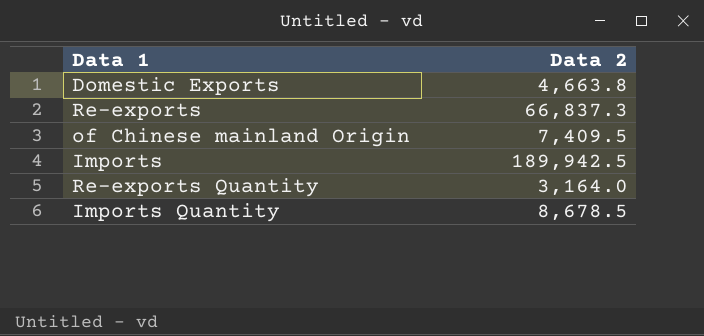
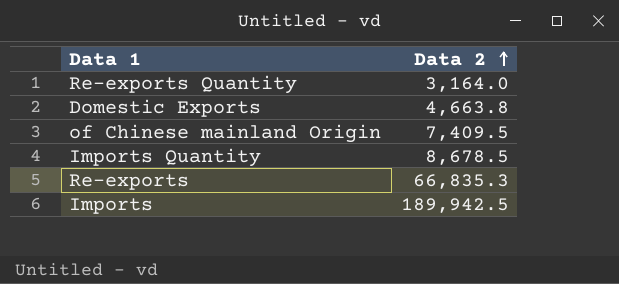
row order: none -> Data 2 ascending
Re-exports | Data 2: 66,837.3 -> 66,835.3

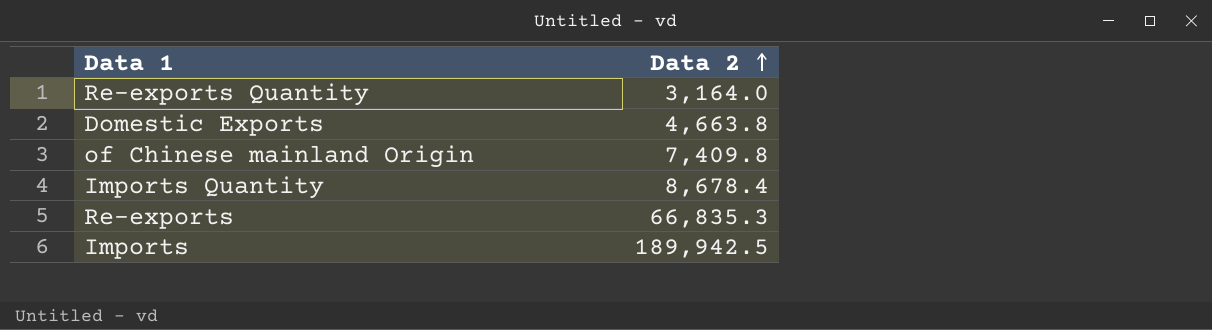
of Chinese mainland Origin | Data 2: 7,409.5 -> 7,409.8
Imports Quantity | Data 2: 8,678.5 -> 8,678.4

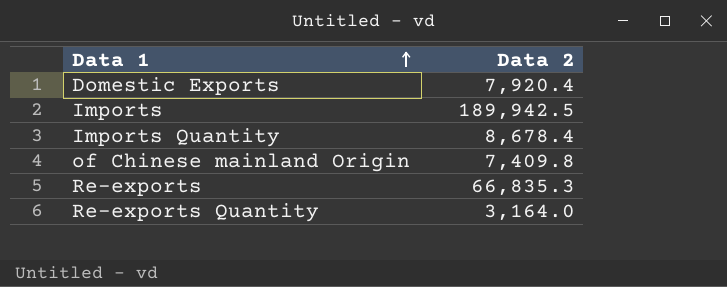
row order: Data 2 ascending -> Data 1 ascending
Domestic Exports | Data 2: 4,663.8 -> 7,920.4

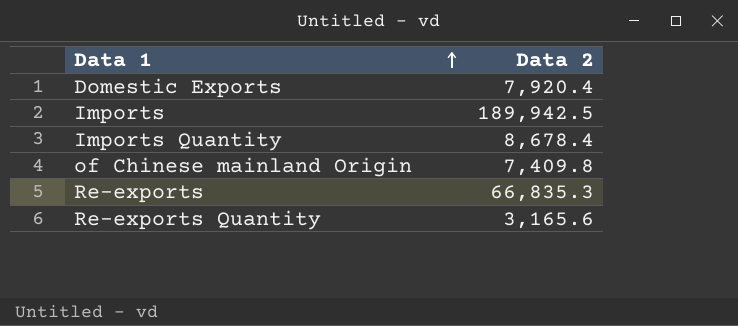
Re-exports Quantity | Data 2: 3,164.0 -> 3,165.6

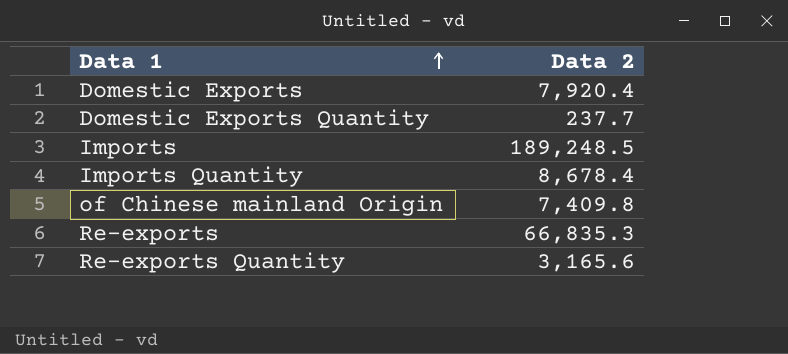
row Domestic Exports Quantity: none -> 237.7
Imports | Data 2: 189,942.5 -> 189,248.5

